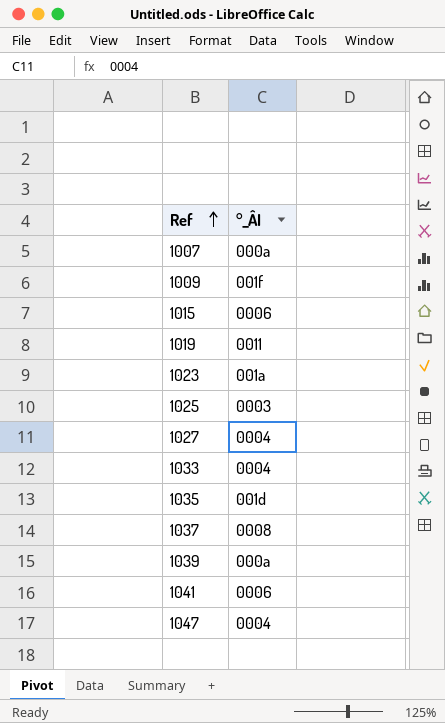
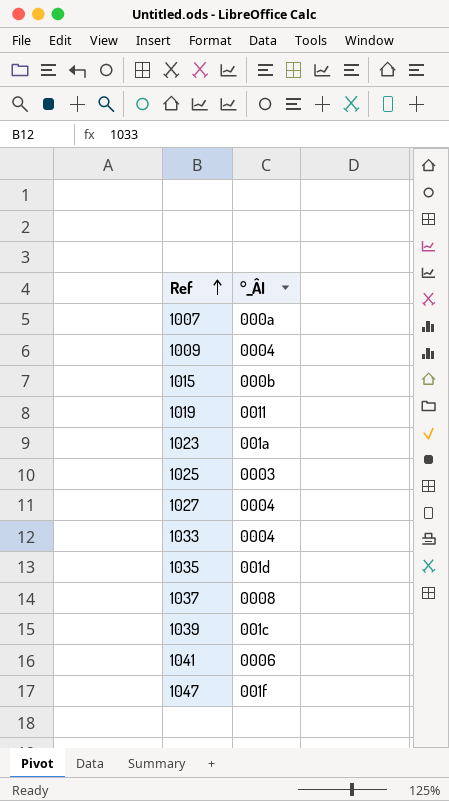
1009 | °_ÂI: 001f -> 0004
1015 | °_ÂI: 0006 -> 000b
1039 | °_ÂI: 000a -> 001c
1047 | °_ÂI: 0004 -> 001f

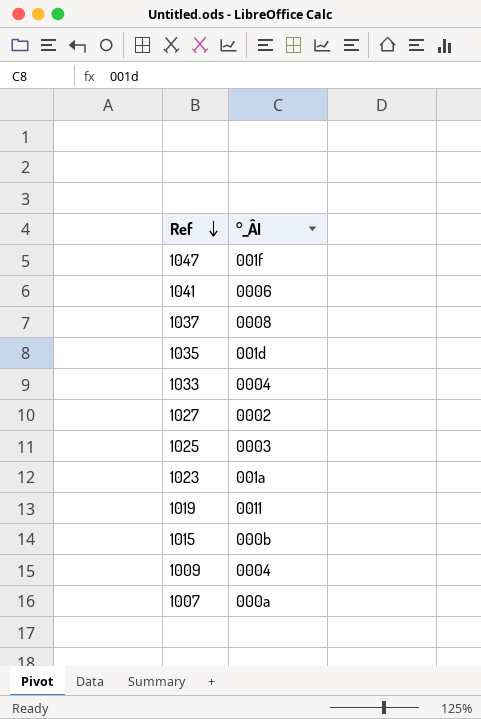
row order: Ref ascending -> Ref descending
row 1039: 001c -> none
1027 | °_ÂI: 0004 -> 0002

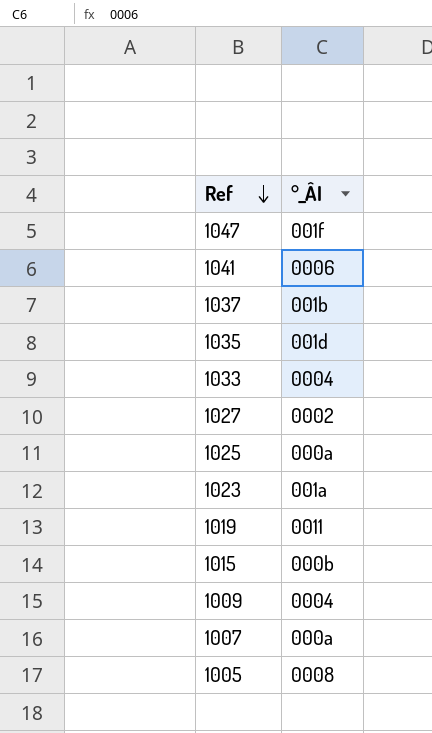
1037 | °_ÂI: 0008 -> 001b
1025 | °_ÂI: 0003 -> 000a
row 1005: none -> 0008

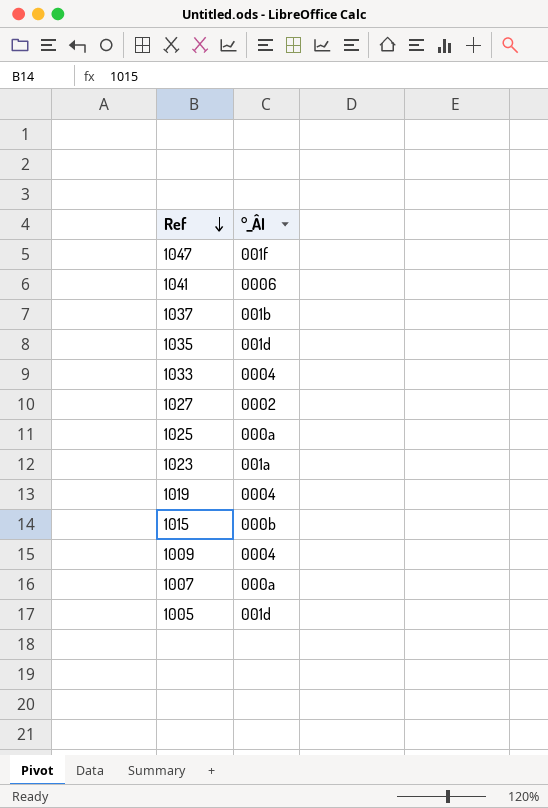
1019 | °_ÂI: 0011 -> 0004
1005 | °_ÂI: 0008 -> 001d

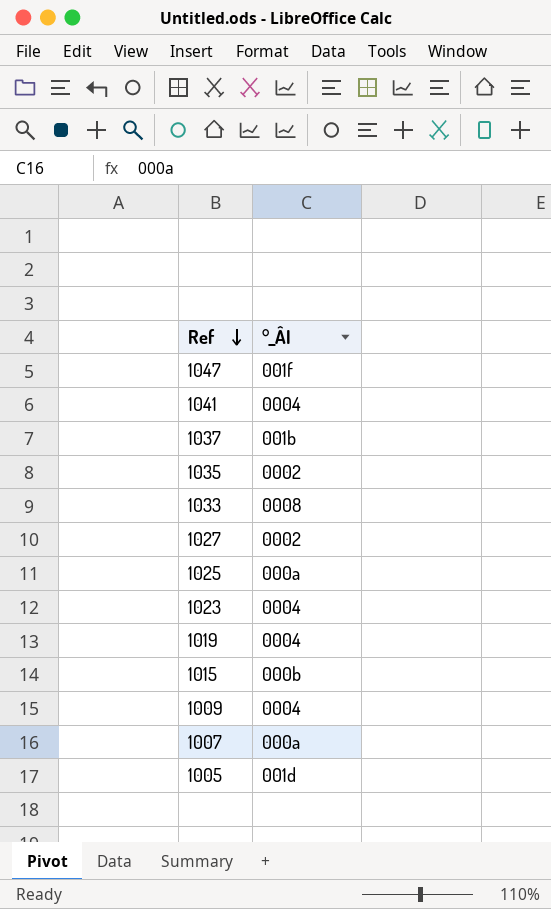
1041 | °_ÂI: 0006 -> 0004
1035 | °_ÂI: 001d -> 0002
1033 | °_ÂI: 0004 -> 0008
1023 | °_ÂI: 001a -> 0004

